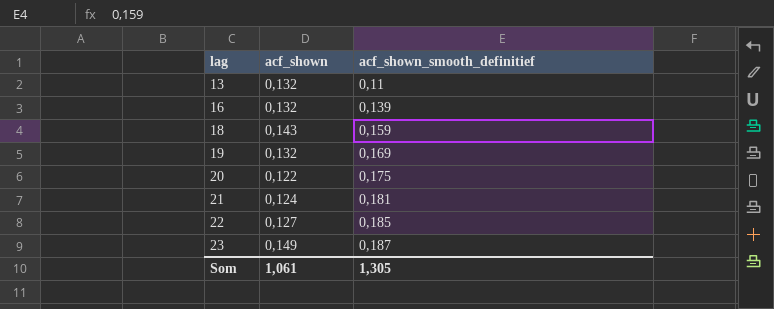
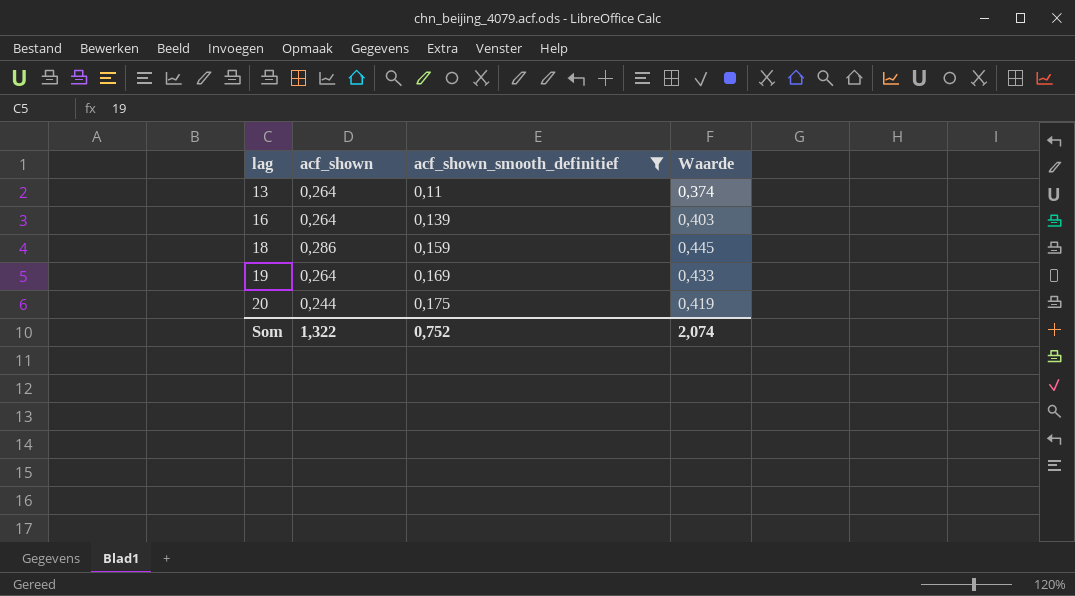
filter: none -> acf_shown_smooth_definitief <= 0,175
column Waarde | formula: none -> [acf_shown] + [acf_shown_smooth_definitief]
13 | acf_shown: 0,132 -> 0,264
16 | acf_shown: 0,132 -> 0,264
18 | acf_shown: 0,143 -> 0,286
19 | acf_shown: 0,132 -> 0,264
20 | acf_shown: 0,122 -> 0,244
Som | acf_shown: 1,061 -> 1,322
Som | acf_shown_smooth_definitief: 1,305 -> 0,752

